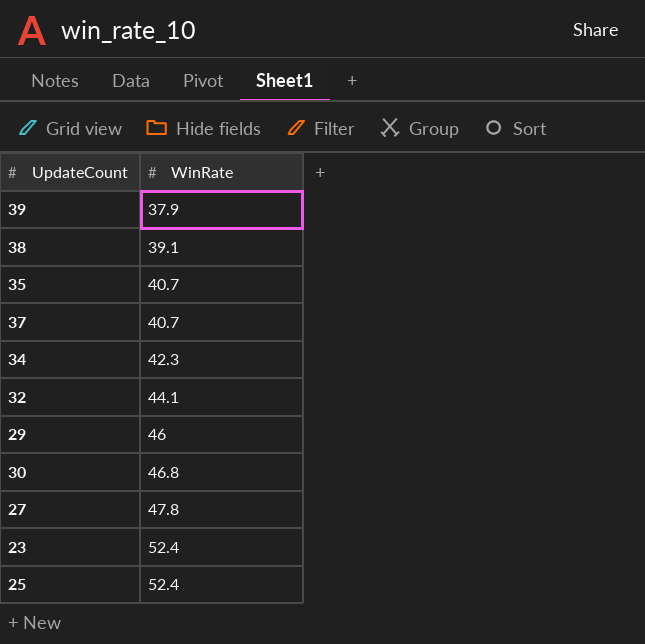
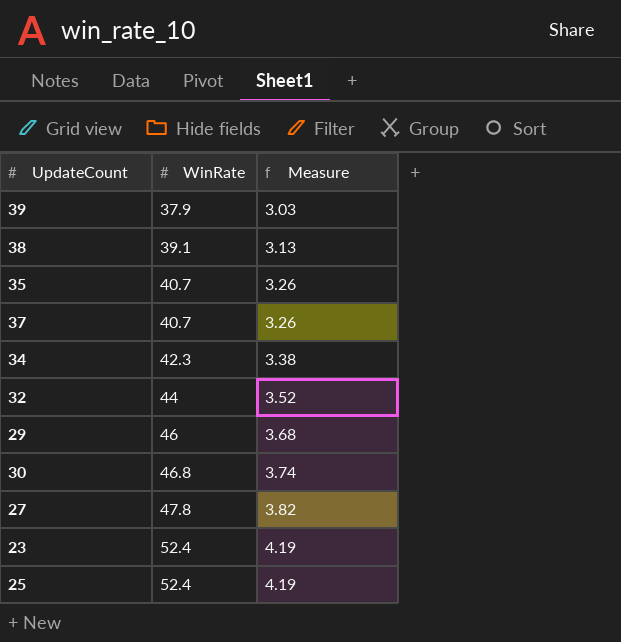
column Measure | formula: none -> [WinRate] * 0.08
32 | WinRate: 44.1 -> 44

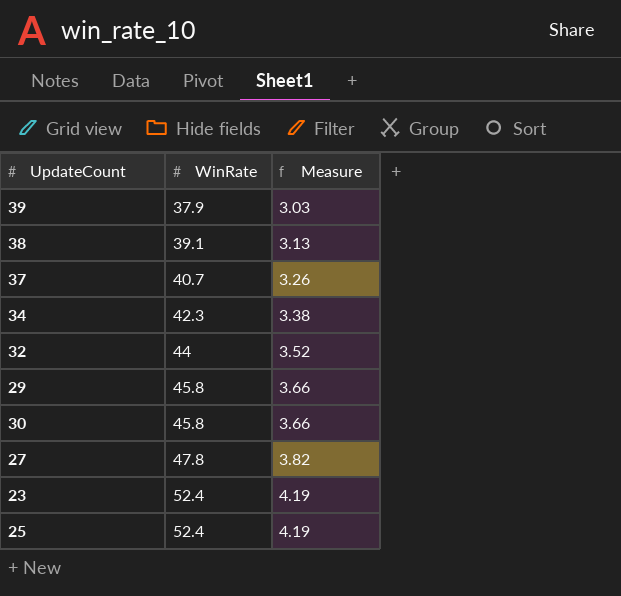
row 35: 40.7 | 3.26 -> none
29 | WinRate: 46 -> 45.8
29 | Measure: 3.68 -> 3.66
30 | WinRate: 46.8 -> 45.8
30 | Measure: 3.74 -> 3.66

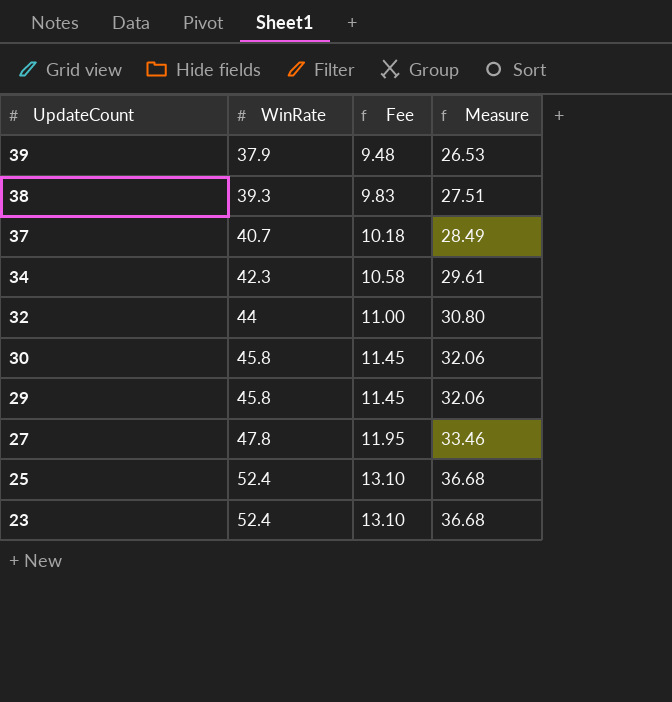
row order: WinRate ascending -> UpdateCount descending
column Fee | formula: none -> [WinRate] * 0.25
column Measure | formula: [WinRate] * 0.08 -> [WinRate] * 0.7
38 | WinRate: 39.1 -> 39.3

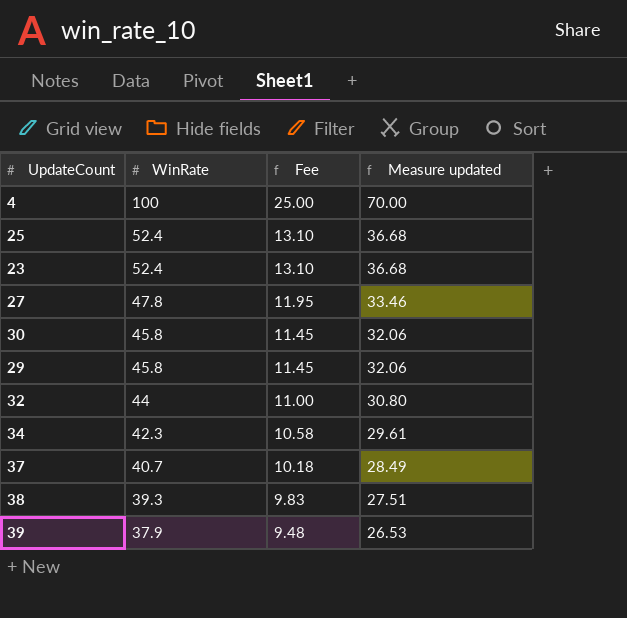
row order: UpdateCount descending -> WinRate descending
column name: Measure -> Measure updated
row 4: none -> 100 | 25.00 | 70.00

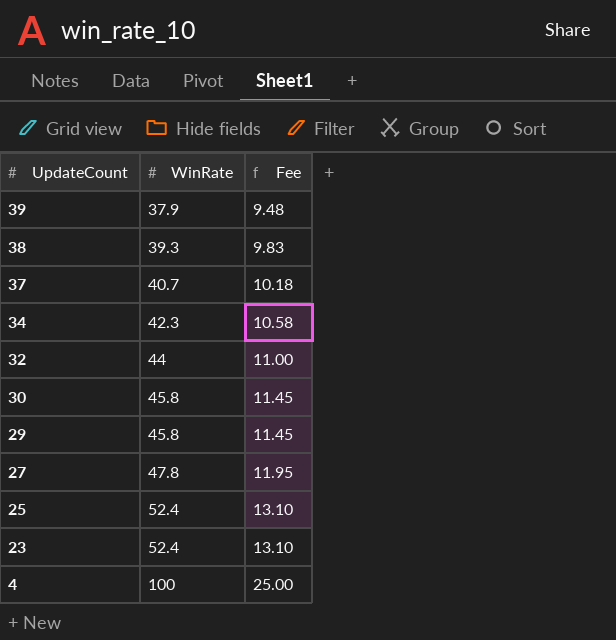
row order: WinRate descending -> UpdateCount descending
column Measure updated | formula: [WinRate] * 0.7 -> none

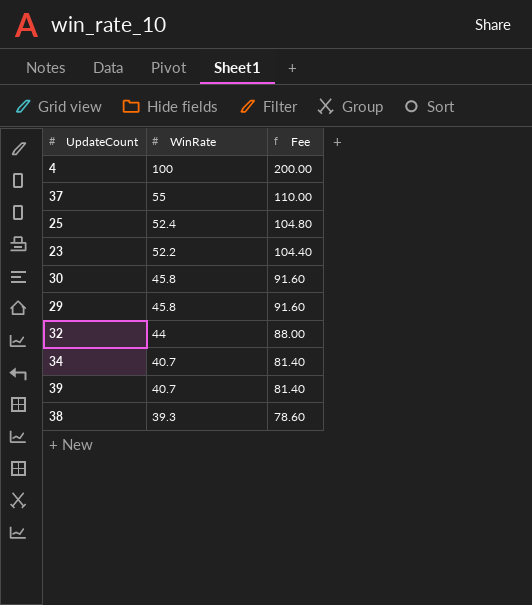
row order: UpdateCount descending -> WinRate descending
column Fee | formula: [WinRate] * 0.25 -> [WinRate] * 2
row 27: 47.8 | 11.95 -> none
37 | WinRate: 40.7 -> 55
23 | WinRate: 52.4 -> 52.2
34 | WinRate: 42.3 -> 40.7
39 | WinRate: 37.9 -> 40.7

